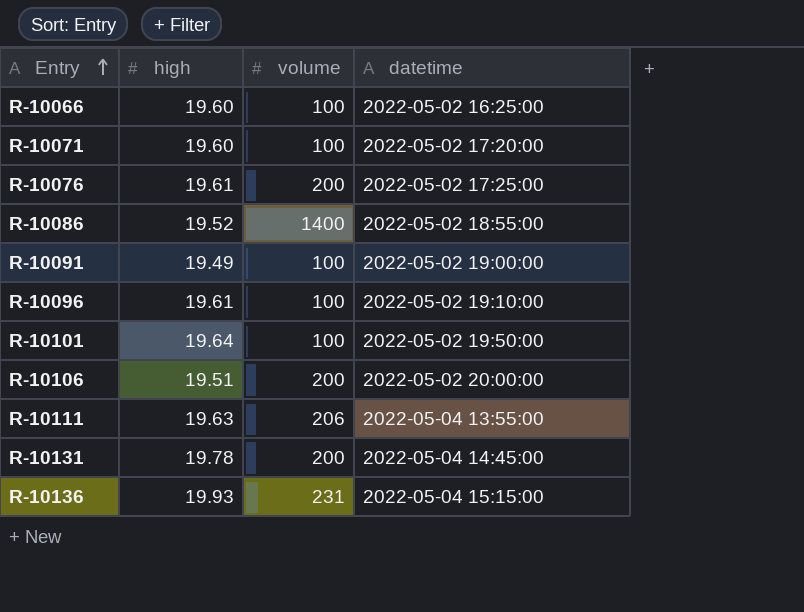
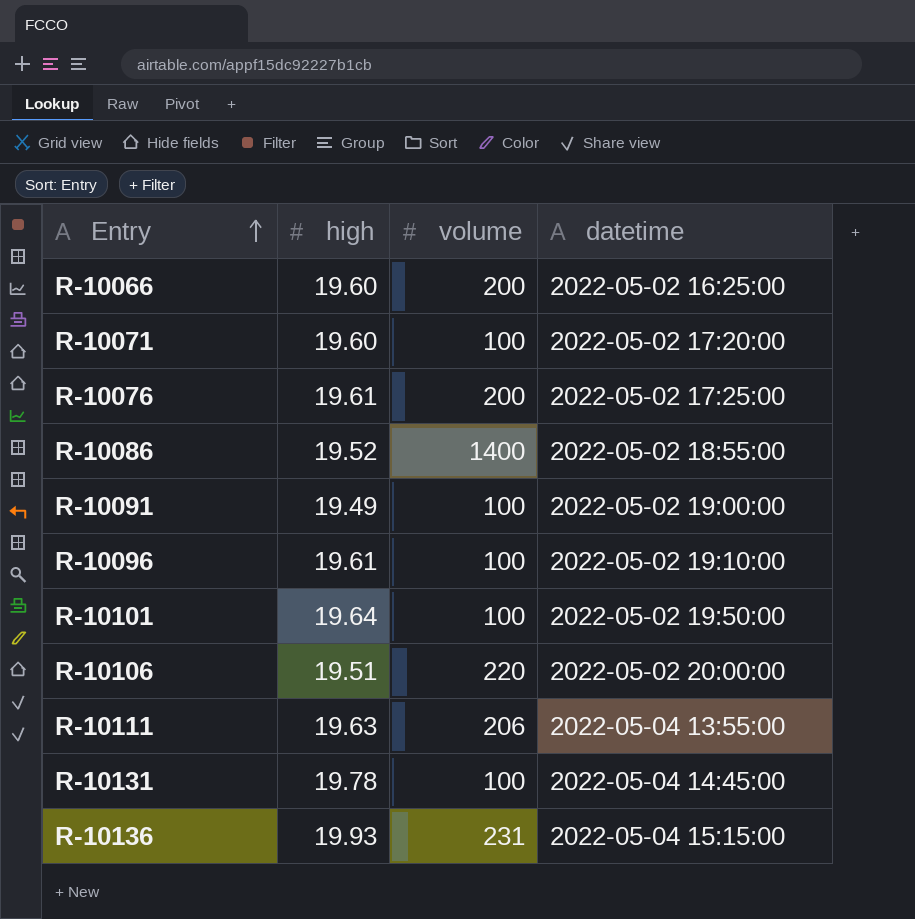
R-10066 | volume: 100 -> 200
R-10106 | volume: 200 -> 220
R-10131 | volume: 200 -> 100

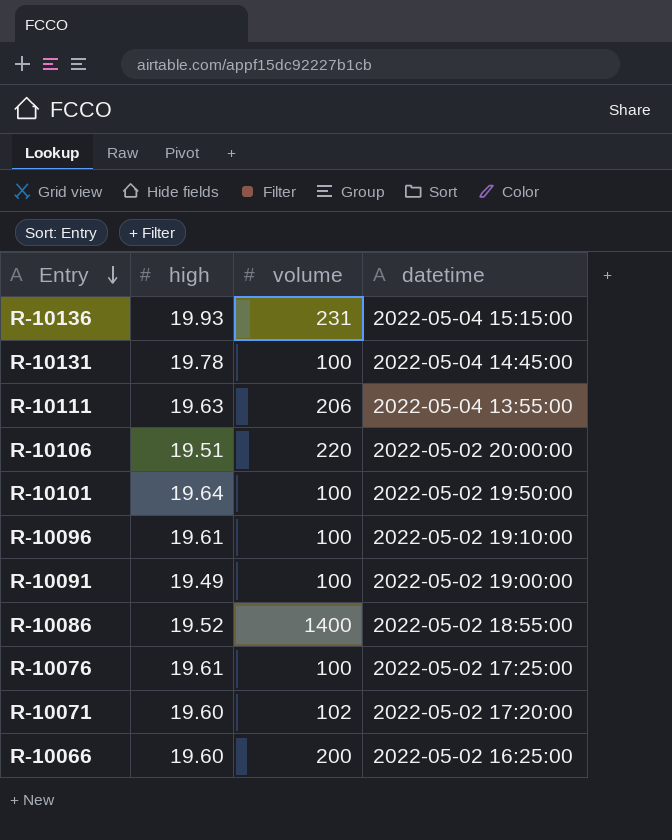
row order: Entry ascending -> Entry descending
R-10076 | volume: 200 -> 100
R-10071 | volume: 100 -> 102

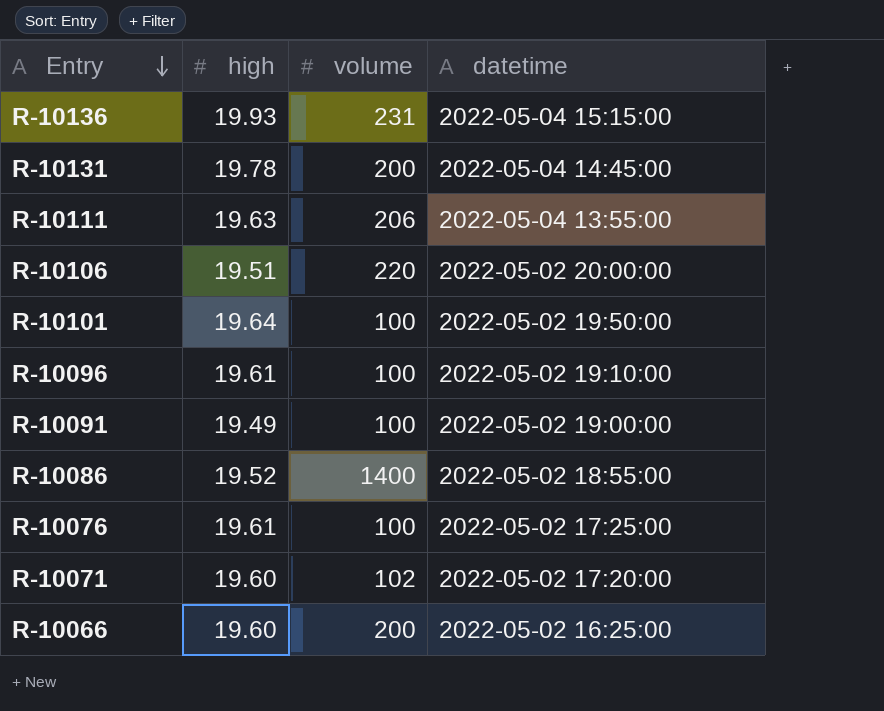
R-10131 | volume: 100 -> 200

